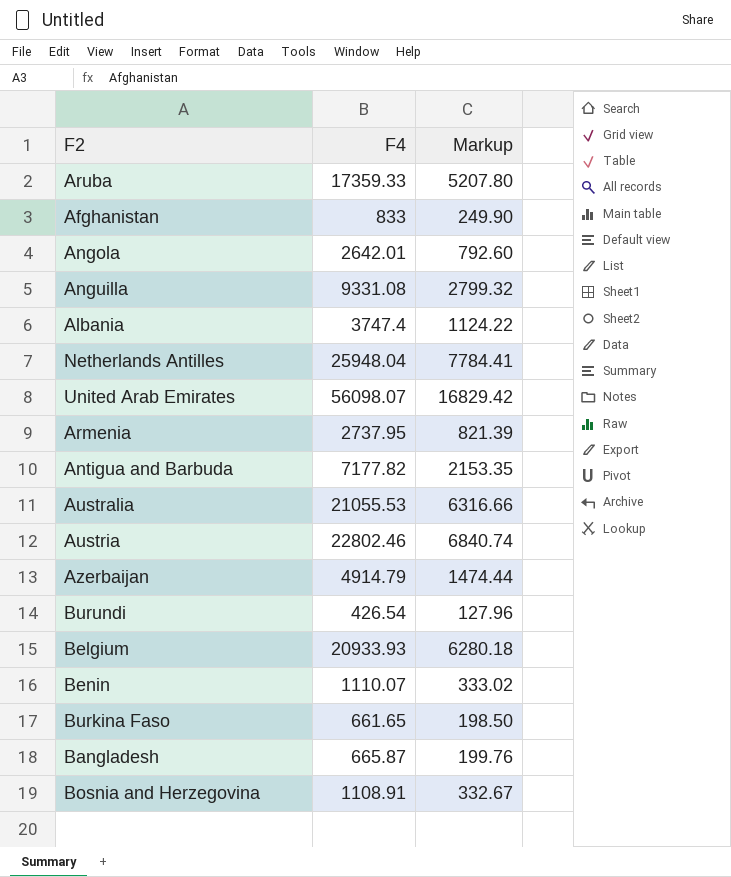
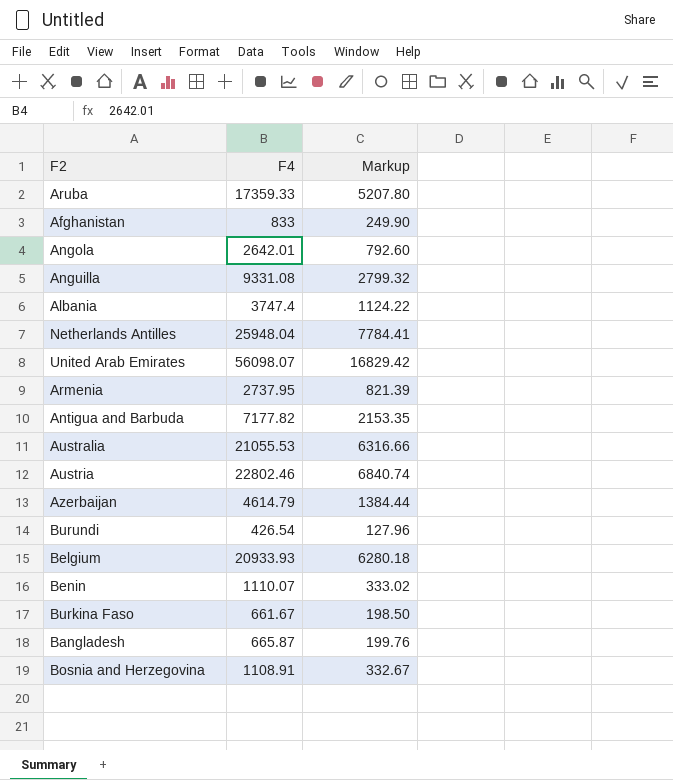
Azerbaijan | F4: 4914.79 -> 4614.79
Azerbaijan | Markup: 1474.44 -> 1384.44
Burkina Faso | F4: 661.65 -> 661.67

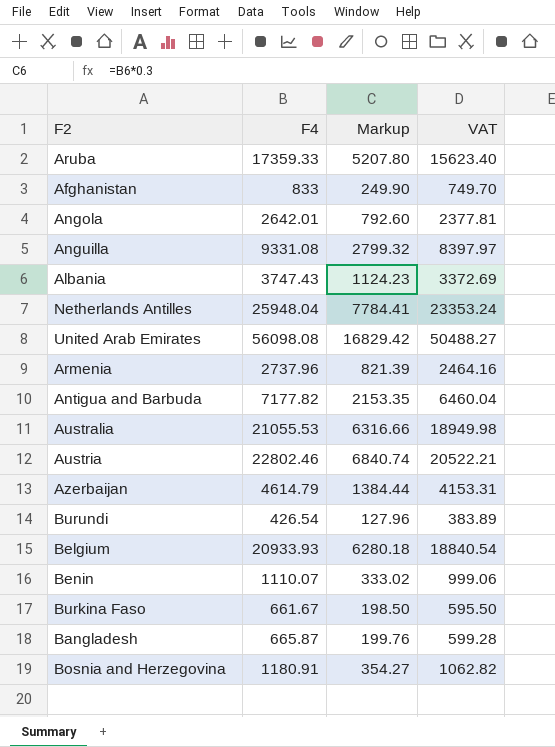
column VAT | formula: none -> [F4] * 0.9
Albania | F4: 3747.4 -> 3747.43
Albania | Markup: 1124.22 -> 1124.23
United Arab Emirates | F4: 56098.07 -> 56098.08
Armenia | F4: 2737.95 -> 2737.96
Bosnia and Herzegovina | F4: 1108.91 -> 1180.91
Bosnia and Herzegovina | Markup: 332.67 -> 354.27

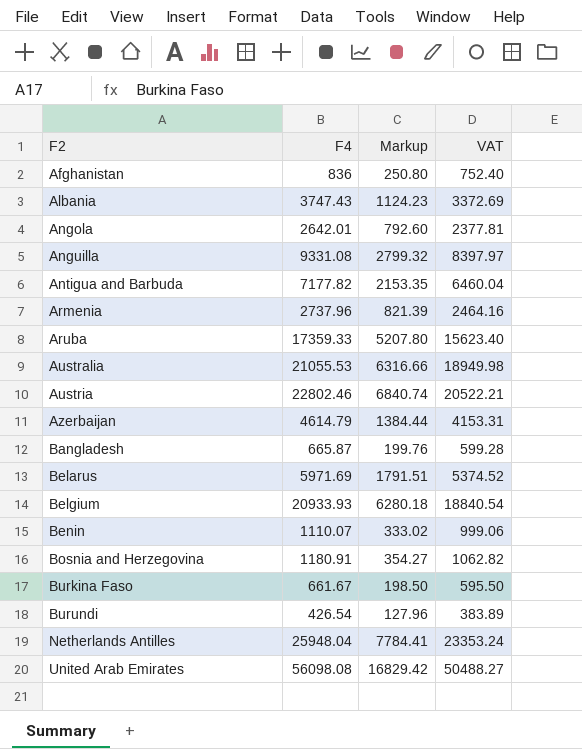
row order: none -> F2 ascending
Afghanistan | F4: 833 -> 836
Afghanistan | Markup: 249.90 -> 250.80
Afghanistan | VAT: 749.70 -> 752.40
row Belarus: none -> 5971.69 | 1791.51 | 5374.52

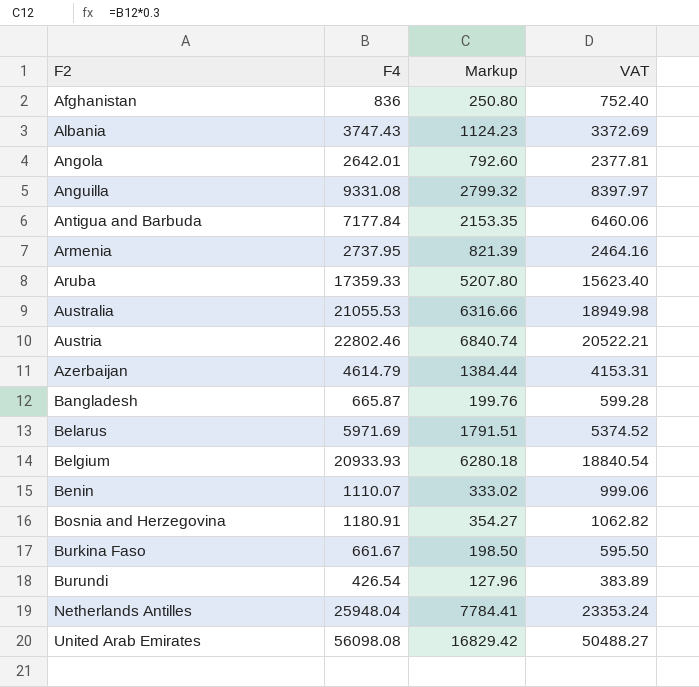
Antigua and Barbuda | F4: 7177.82 -> 7177.84
Antigua and Barbuda | VAT: 6460.04 -> 6460.06
Armenia | F4: 2737.96 -> 2737.95

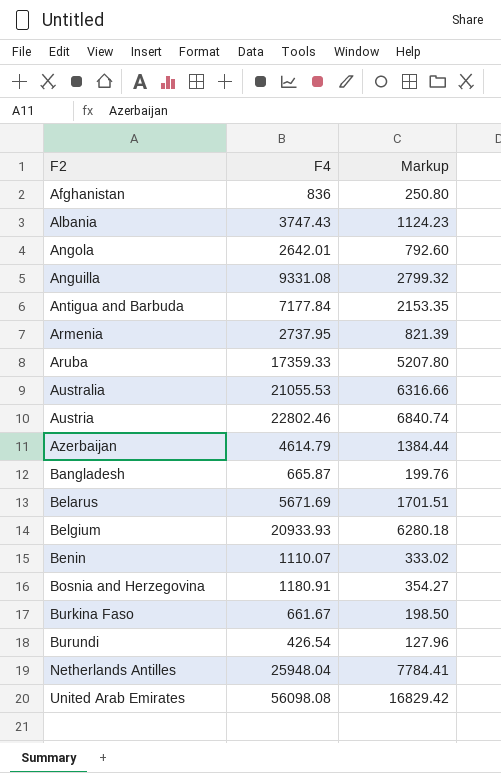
column VAT | formula: [F4] * 0.9 -> none
Belarus | F4: 5971.69 -> 5671.69
Belarus | Markup: 1791.51 -> 1701.51

